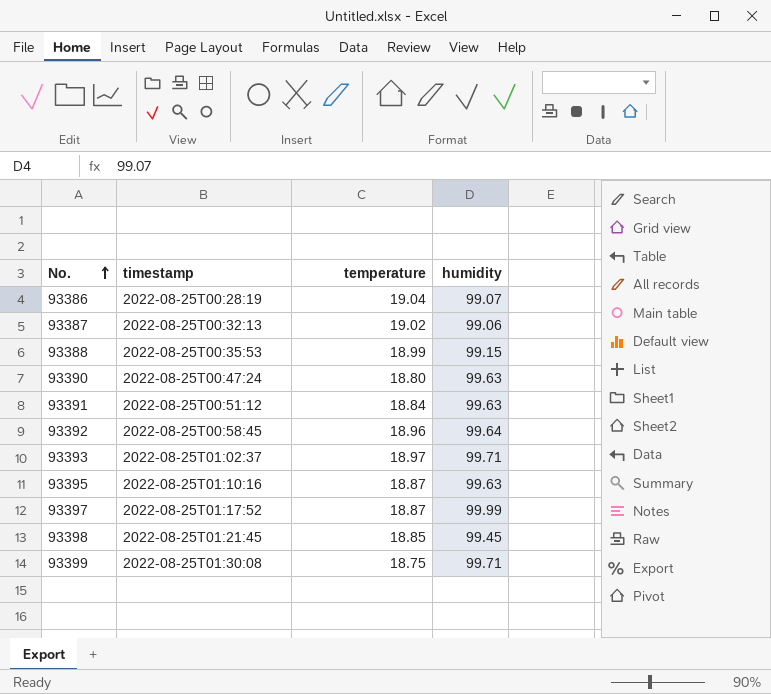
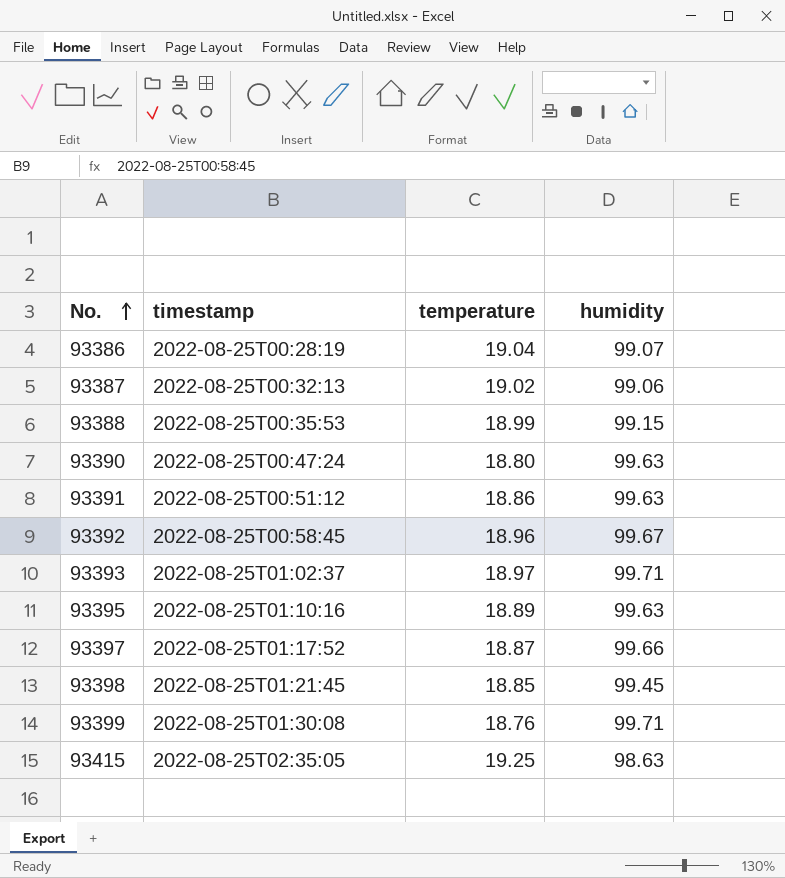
93391 | temperature: 18.84 -> 18.86
93392 | humidity: 99.64 -> 99.67
93395 | temperature: 18.87 -> 18.89
93397 | humidity: 99.99 -> 99.66
93399 | temperature: 18.75 -> 18.76
row 93415: none -> 2022-08-25T02:35:05 | 19.25 | 98.63

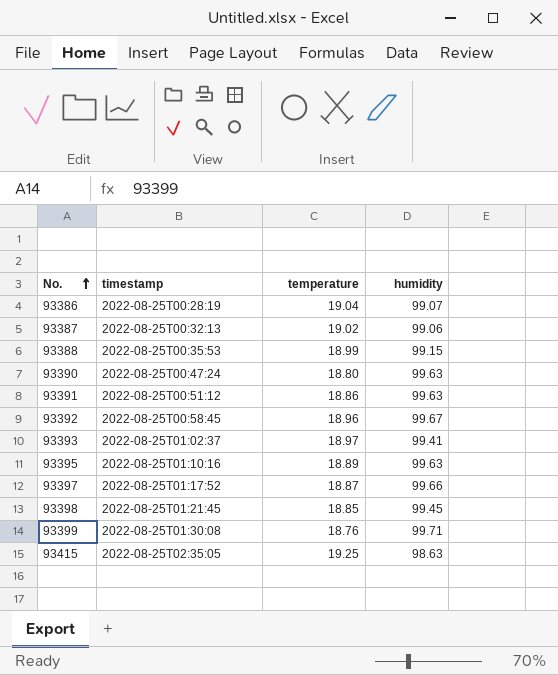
93393 | humidity: 99.71 -> 99.41

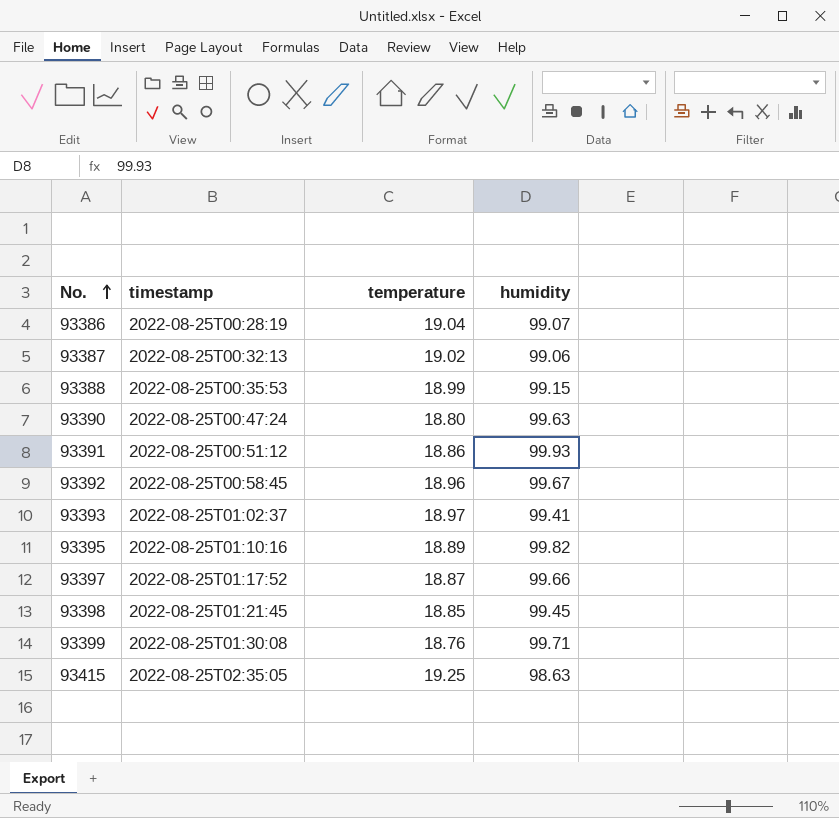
93391 | humidity: 99.63 -> 99.93
93395 | humidity: 99.63 -> 99.82

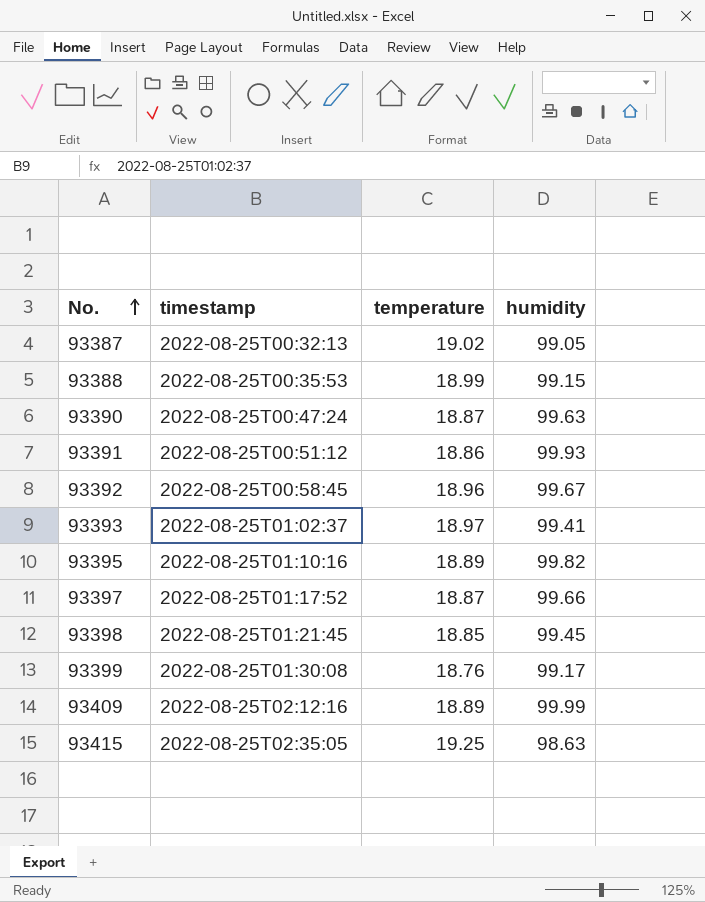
row 93386: 2022-08-25T00:28:19 | 19.04 | 99.07 -> none
93387 | humidity: 99.06 -> 99.05
93390 | temperature: 18.80 -> 18.87
93399 | humidity: 99.71 -> 99.17
row 93409: none -> 2022-08-25T02:12:16 | 18.89 | 99.99

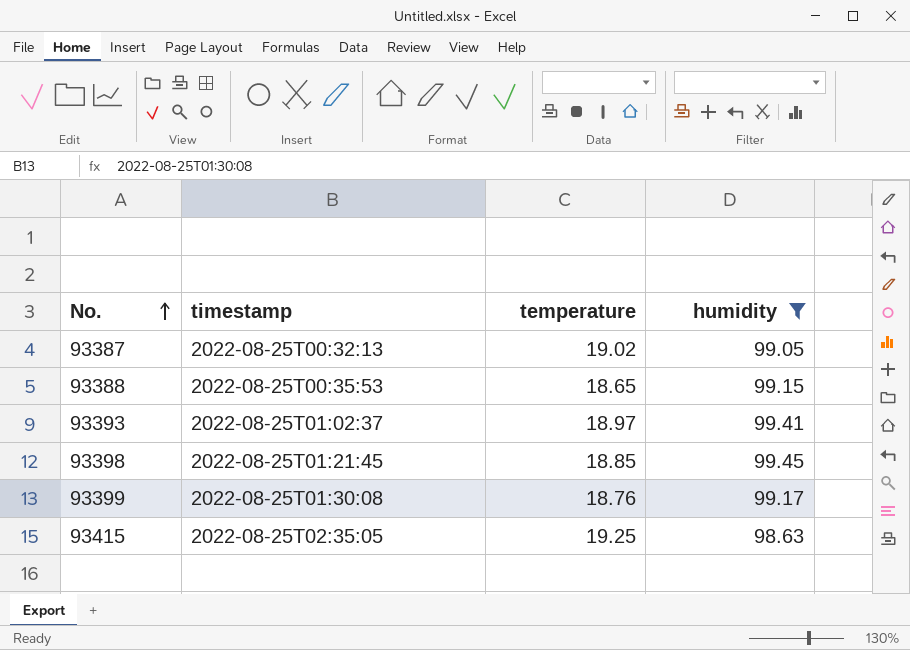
filter: none -> humidity <= 99.45
93388 | temperature: 18.99 -> 18.65

